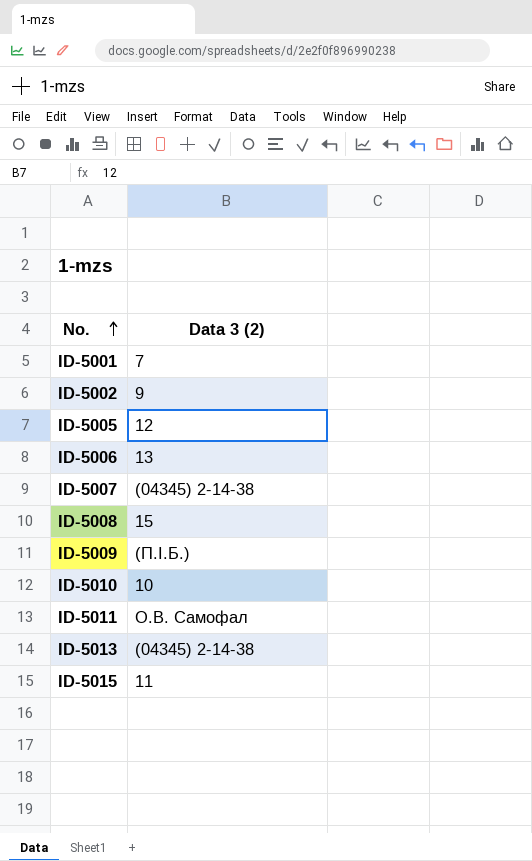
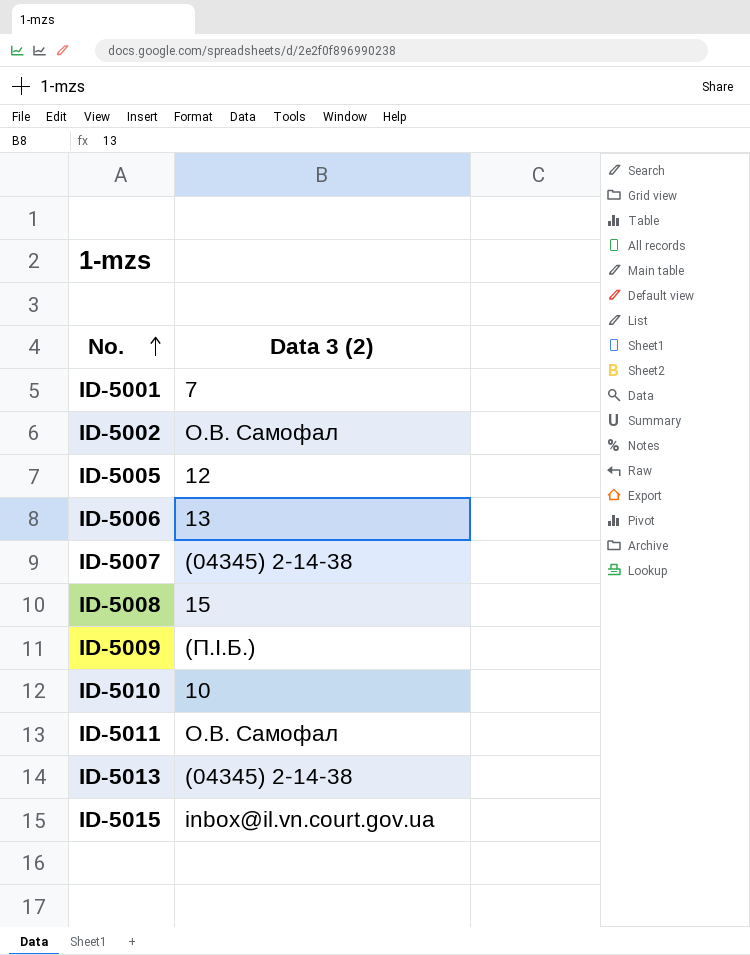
ID-5002 | Data 3 (2): 9 -> О.В. Самофал
ID-5015 | Data 3 (2): 11 -> inbox@il.vn.court.gov.ua

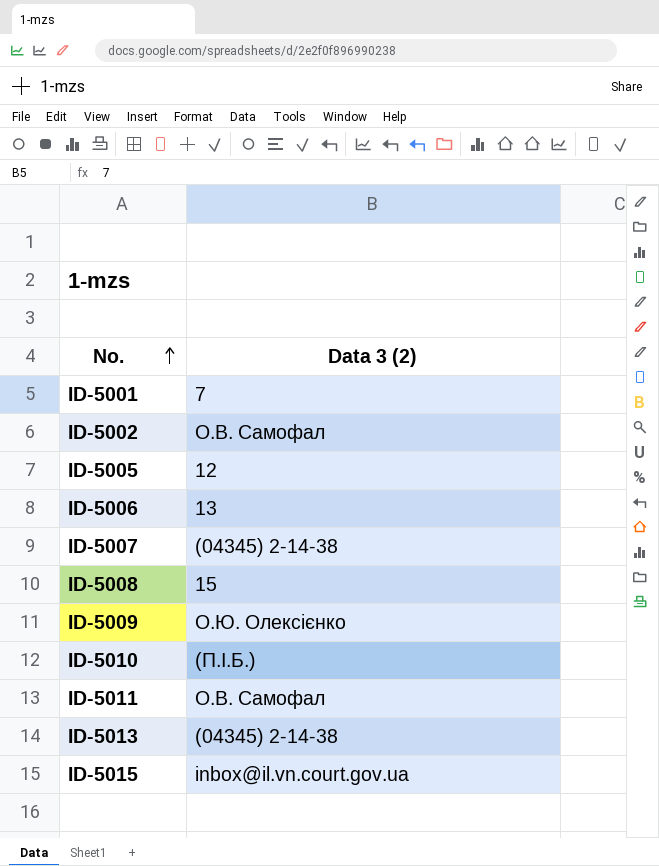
ID-5009 | Data 3 (2): (П.І.Б.) -> О.Ю. Олексієнко
ID-5010 | Data 3 (2): 10 -> (П.І.Б.)

